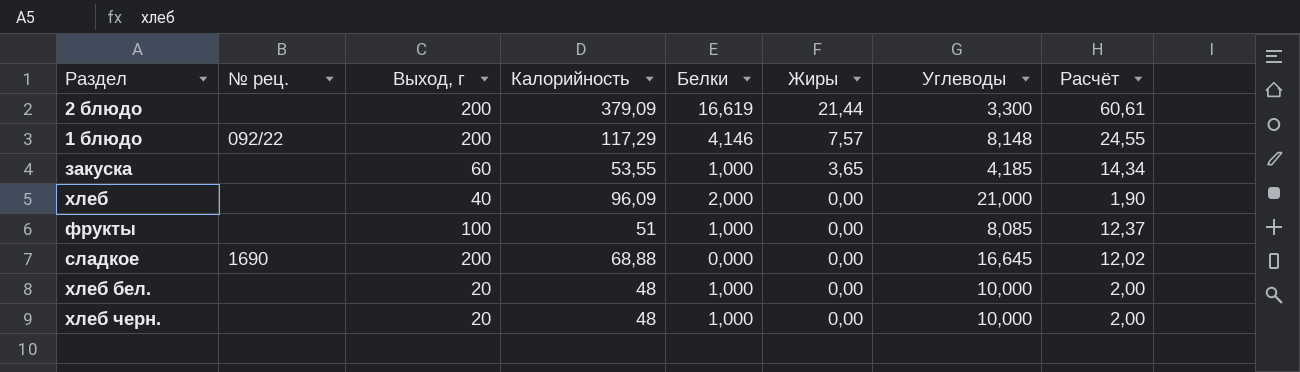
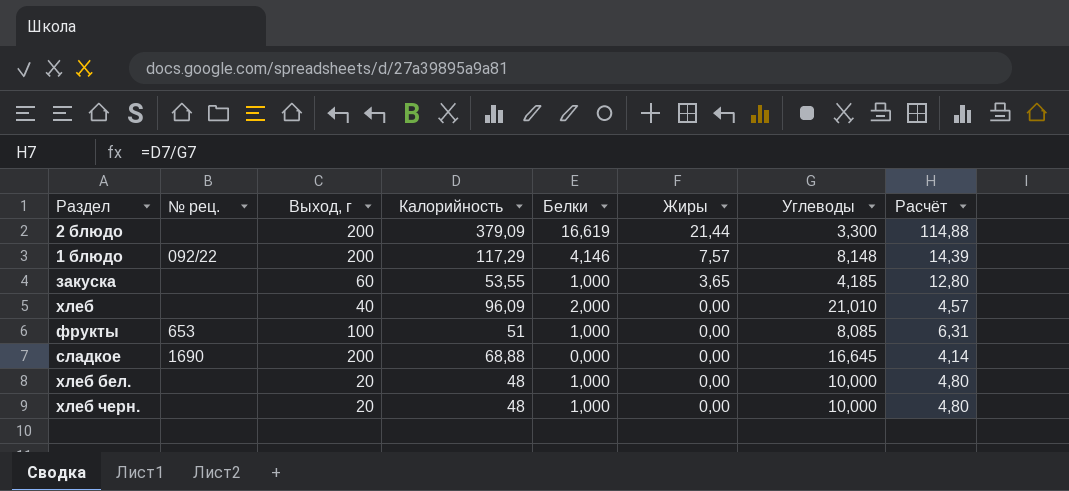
column Расчёт | formula: [Выход, г] / [Углеводы] -> [Калорийность] / [Углеводы]
хлеб | Углеводы: 21,000 -> 21,010
фрукты | № рец.: none -> 653

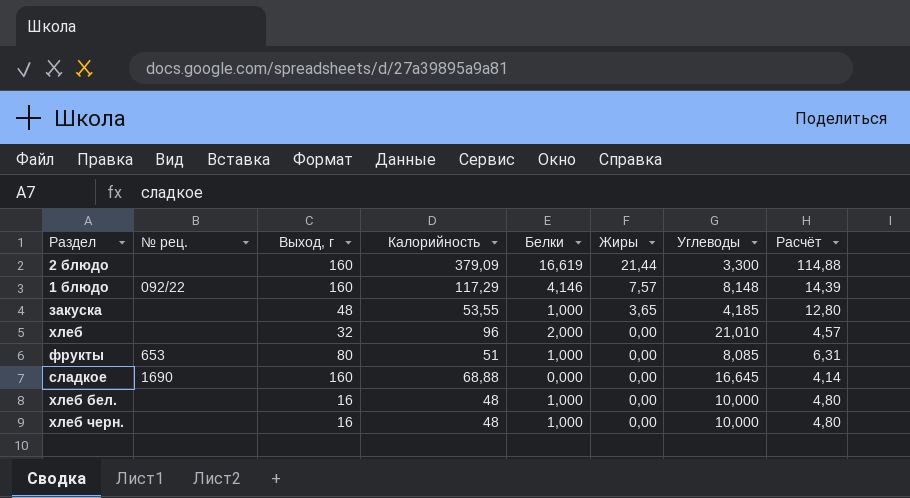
2 блюдо | Выход, г: 200 -> 160
1 блюдо | Выход, г: 200 -> 160
закуска | Выход, г: 60 -> 48
хлеб | Выход, г: 40 -> 32
хлеб | Калорийность: 96,09 -> 96
фрукты | Выход, г: 100 -> 80
сладкое | Выход, г: 200 -> 160
хлеб бел. | Выход, г: 20 -> 16
хлеб черн. | Выход, г: 20 -> 16

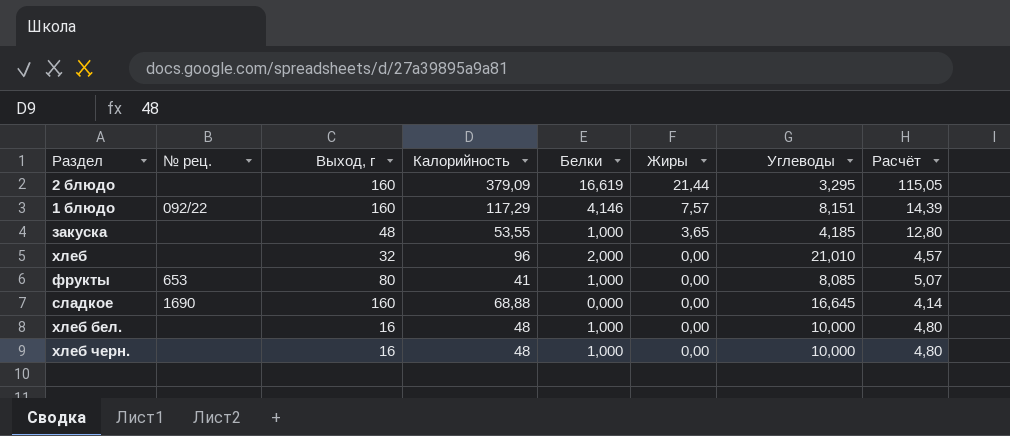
2 блюдо | Углеводы: 3,300 -> 3,295
2 блюдо | Расчёт: 114,88 -> 115,05
1 блюдо | Углеводы: 8,148 -> 8,151
фрукты | Калорийность: 51 -> 41
фрукты | Расчёт: 6,31 -> 5,07

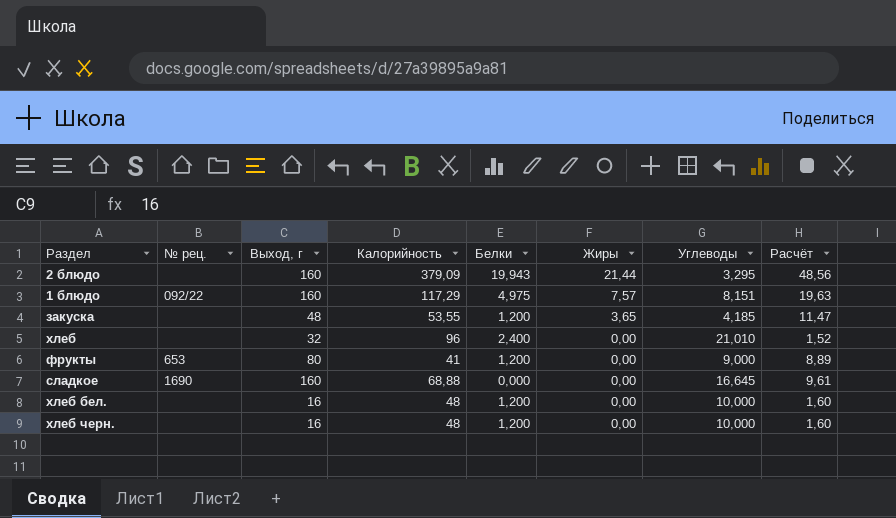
column Расчёт | formula: [Калорийность] / [Углеводы] -> [Выход, г] / [Углеводы]
2 блюдо | Белки: 16,619 -> 19,943
1 блюдо | Белки: 4,146 -> 4,975
закуска | Белки: 1,000 -> 1,200
хлеб | Белки: 2,000 -> 2,400
фрукты | Белки: 1,000 -> 1,200
фрукты | Углеводы: 8,085 -> 9,000
хлеб бел. | Белки: 1,000 -> 1,200
хлеб черн. | Белки: 1,000 -> 1,200

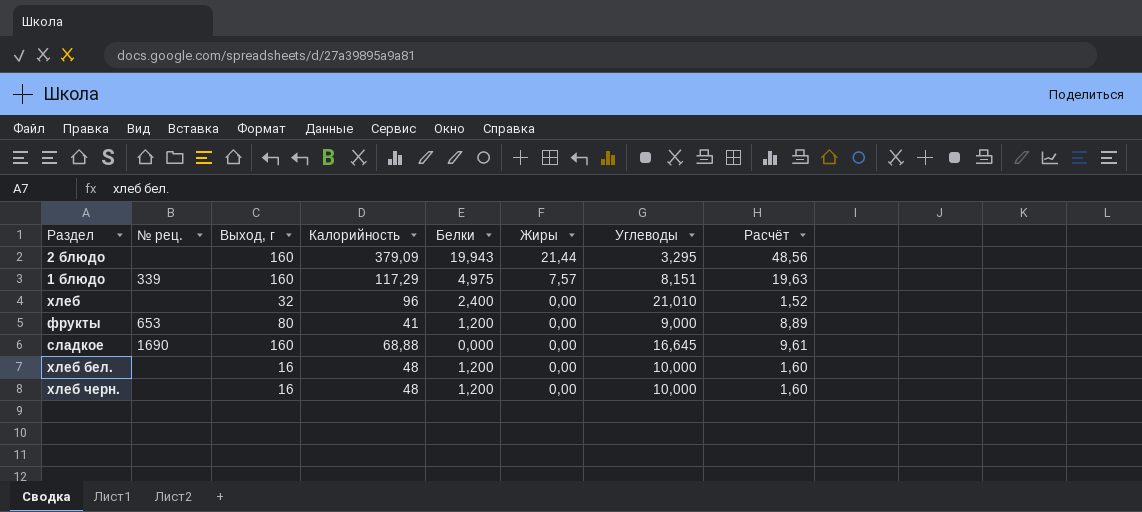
row закуска: none | 48 | 53,55 | 1,200 | 3,65 | 4,185 | 11,47 -> none
1 блюдо | № рец.: 092/22 -> 339

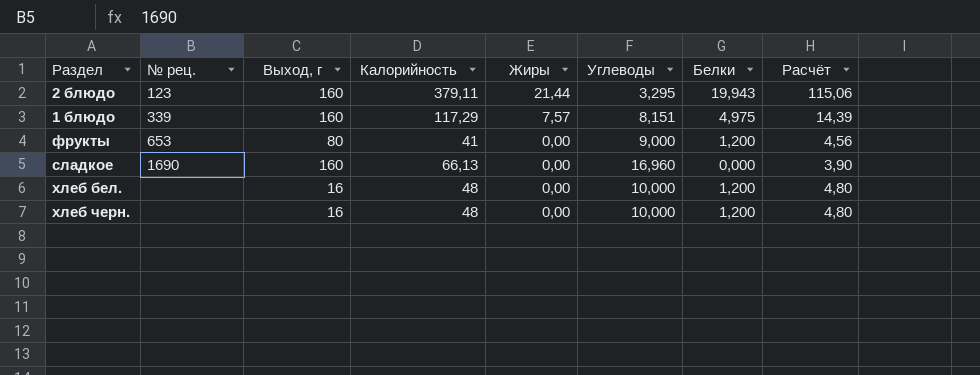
column Белки | position: 5 -> 7
column Расчёт | formula: [Выход, г] / [Углеводы] -> [Калорийность] / [Углеводы]
row хлеб: none | 32 | 96 | 2,400 | 0,00 | 21,010 | 1,52 -> none
2 блюдо | № рец.: none -> 123
2 блюдо | Калорийность: 379,09 -> 379,11
сладкое | Калорийность: 68,88 -> 66,13
сладкое | Углеводы: 16,645 -> 16,960

